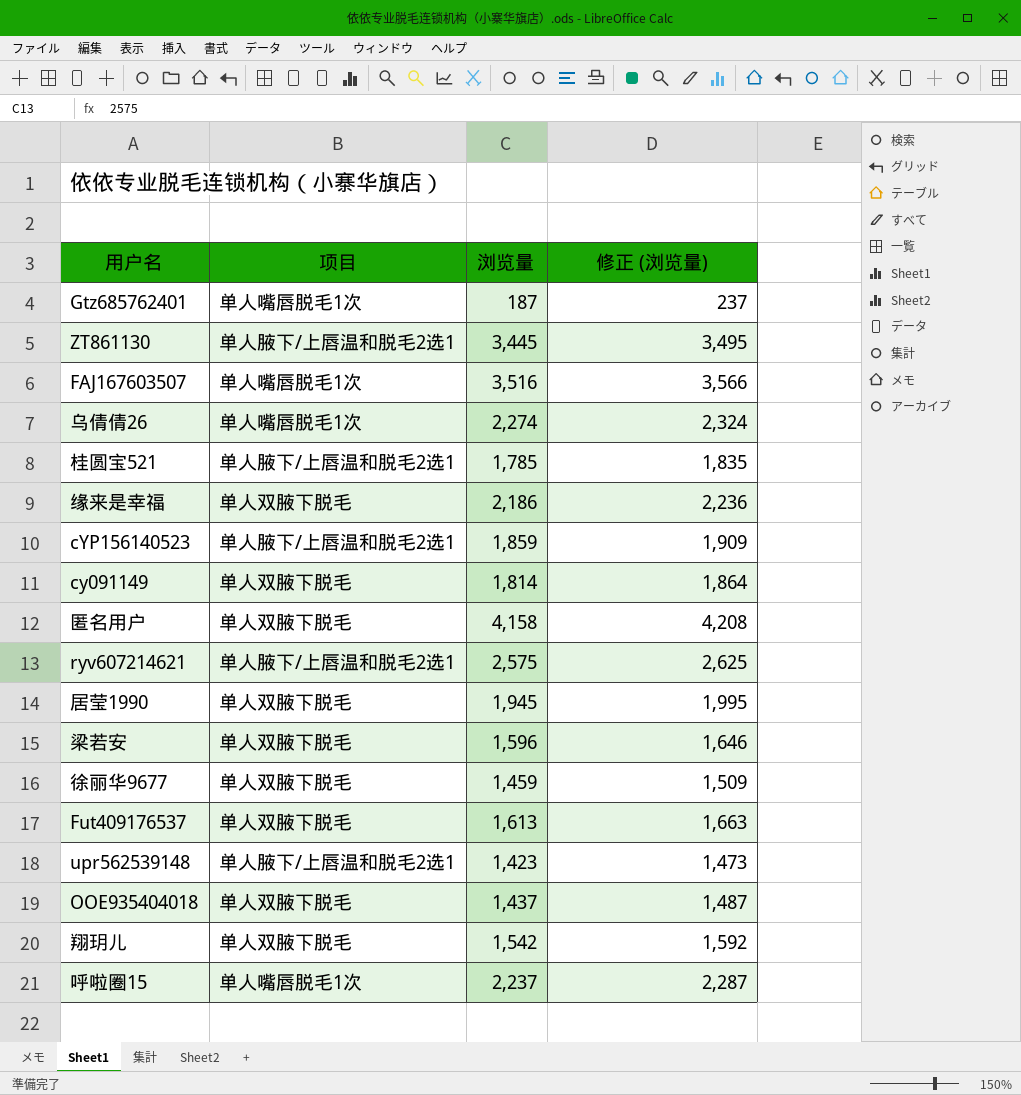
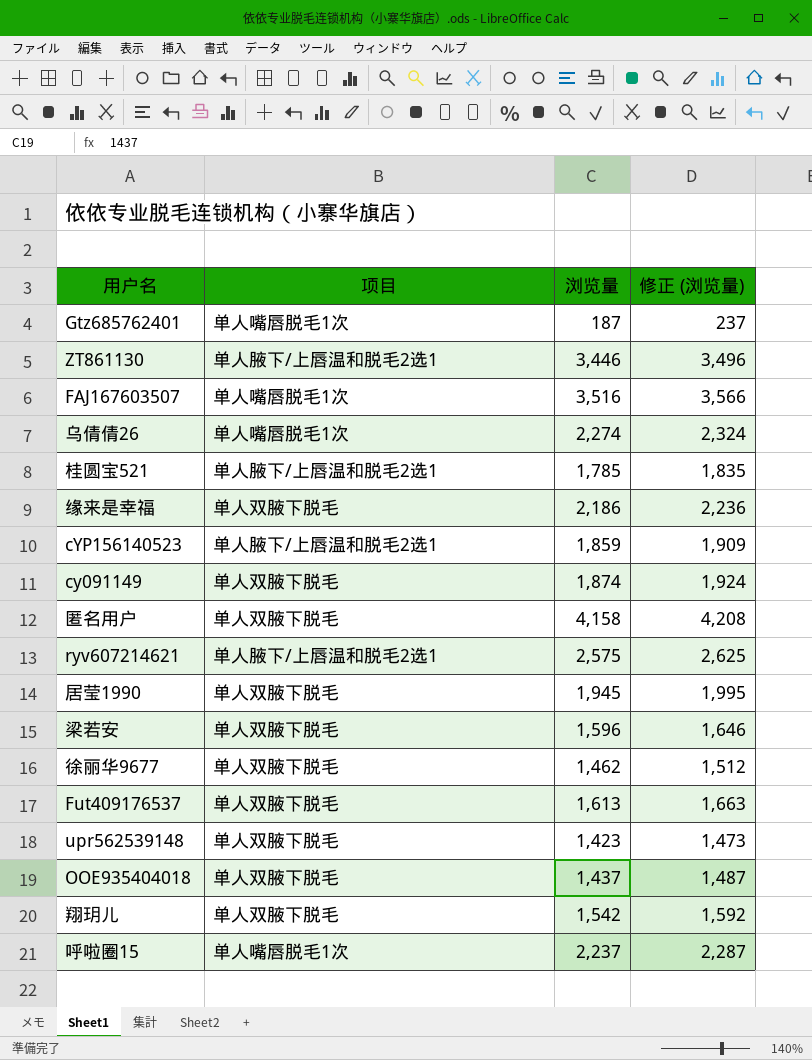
ZT861130 | 浏览量: 3,445 -> 3,446
ZT861130 | 修正 (浏览量): 3,495 -> 3,496
cy091149 | 浏览量: 1,814 -> 1,874
cy091149 | 修正 (浏览量): 1,864 -> 1,924
徐丽华9677 | 浏览量: 1,459 -> 1,462
徐丽华9677 | 修正 (浏览量): 1,509 -> 1,512
upr562539148 | 项目: 单人腋下/上唇温和脱毛2选1 -> 单人双腋下脱毛

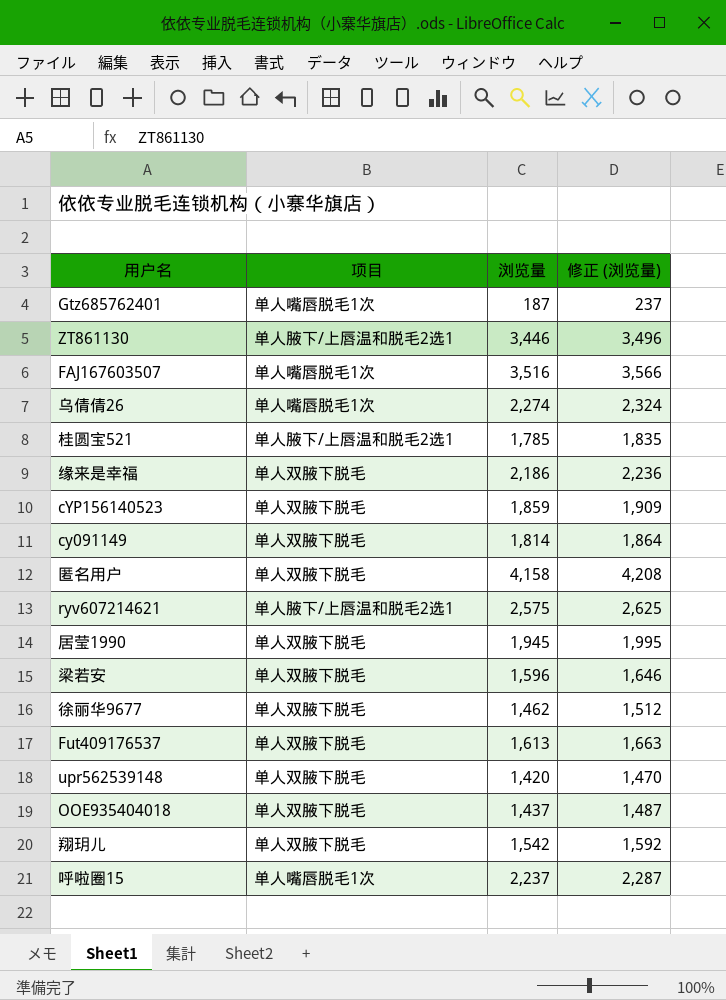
cYP156140523 | 项目: 单人腋下/上唇温和脱毛2选1 -> 单人双腋下脱毛
cy091149 | 浏览量: 1,874 -> 1,814
cy091149 | 修正 (浏览量): 1,924 -> 1,864
upr562539148 | 浏览量: 1,423 -> 1,420
upr562539148 | 修正 (浏览量): 1,473 -> 1,470

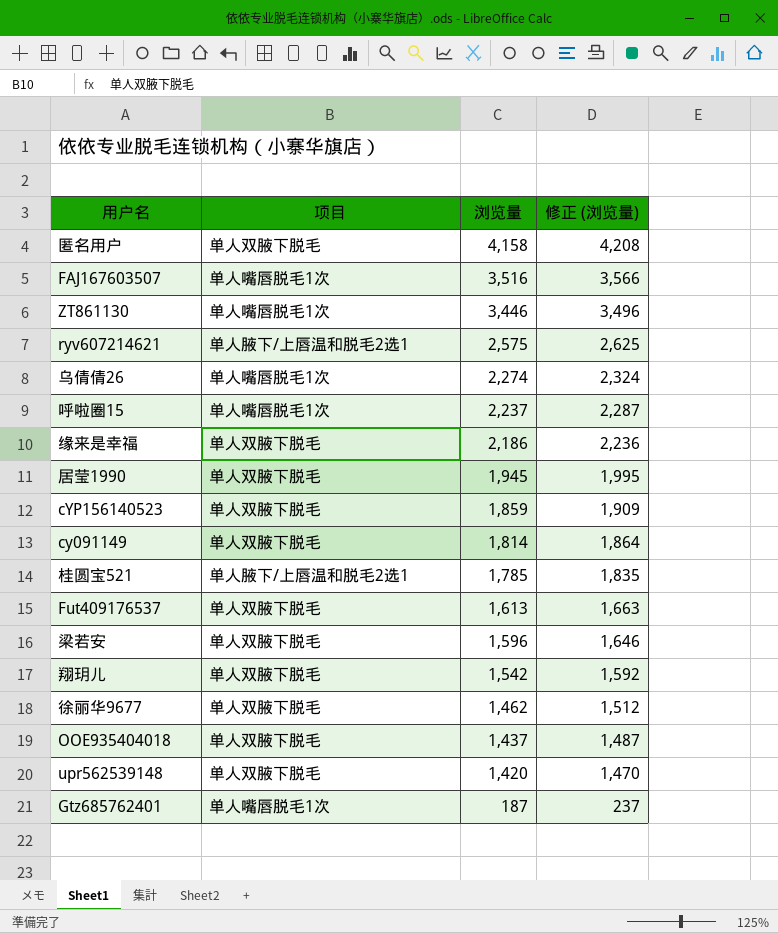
row order: none -> 浏览量 descending
ZT861130 | 项目: 单人腋下/上唇温和脱毛2选1 -> 单人嘴唇脱毛1次

